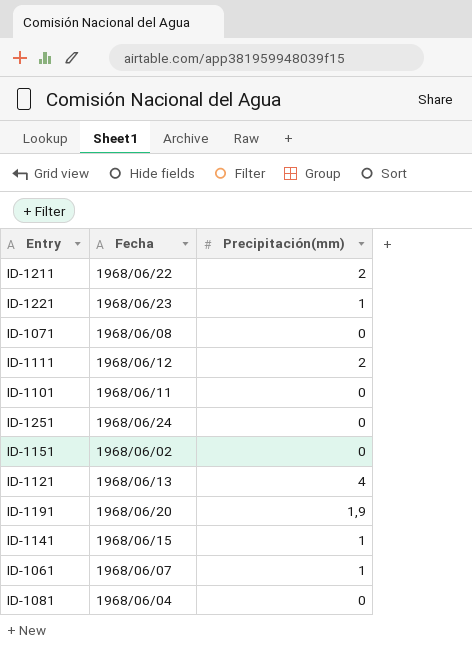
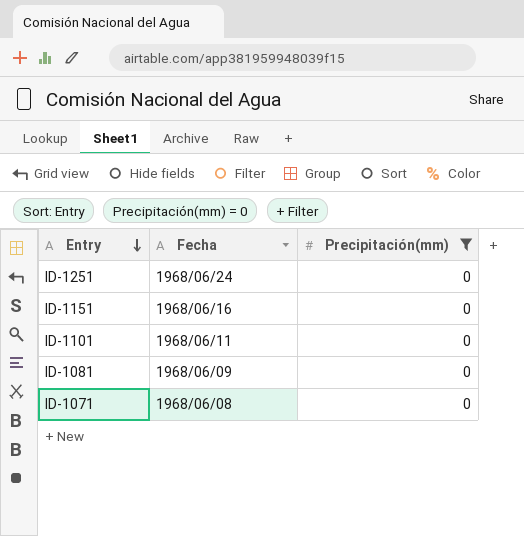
filter: none -> Precipitación(mm) = 0
row order: none -> Entry descending
ID-1151 | Fecha: 1968/06/02 -> 1968/06/16
ID-1081 | Fecha: 1968/06/04 -> 1968/06/09

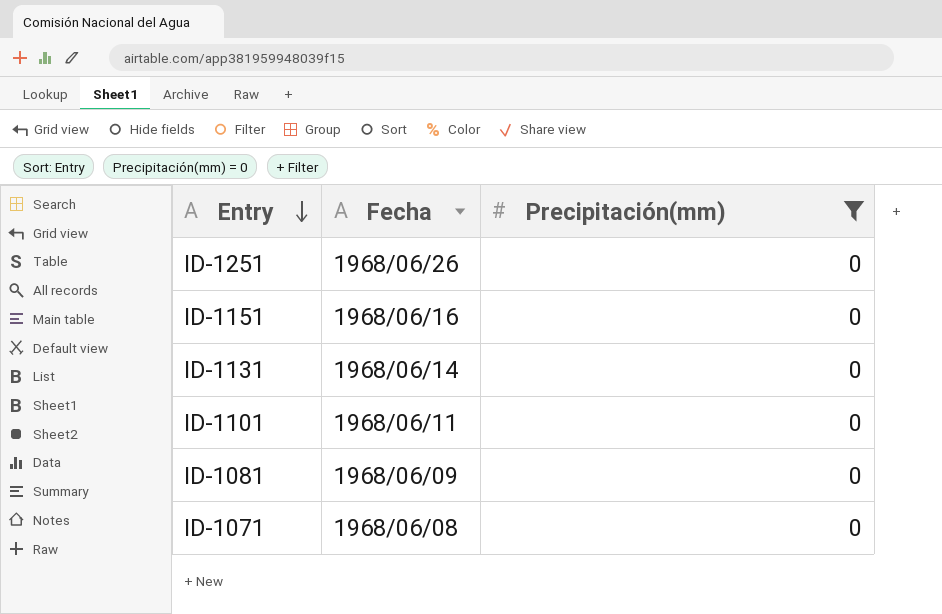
ID-1251 | Fecha: 1968/06/24 -> 1968/06/26
row ID-1131: none -> 1968/06/14 | 0

